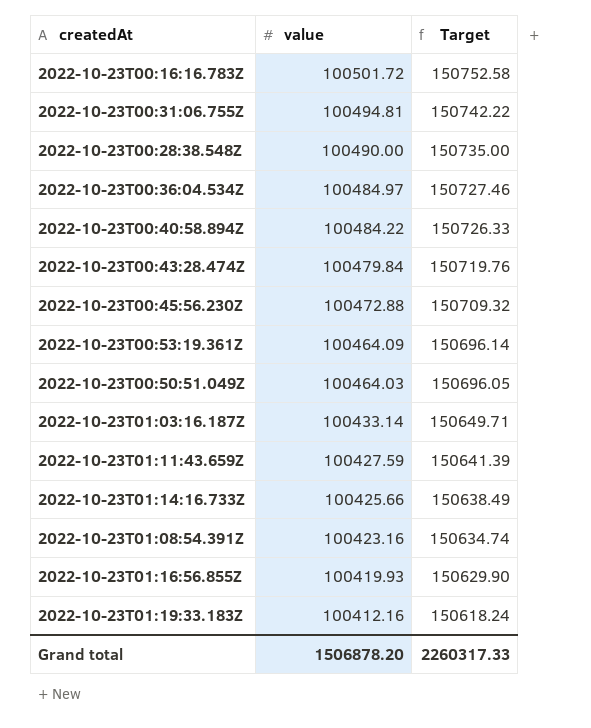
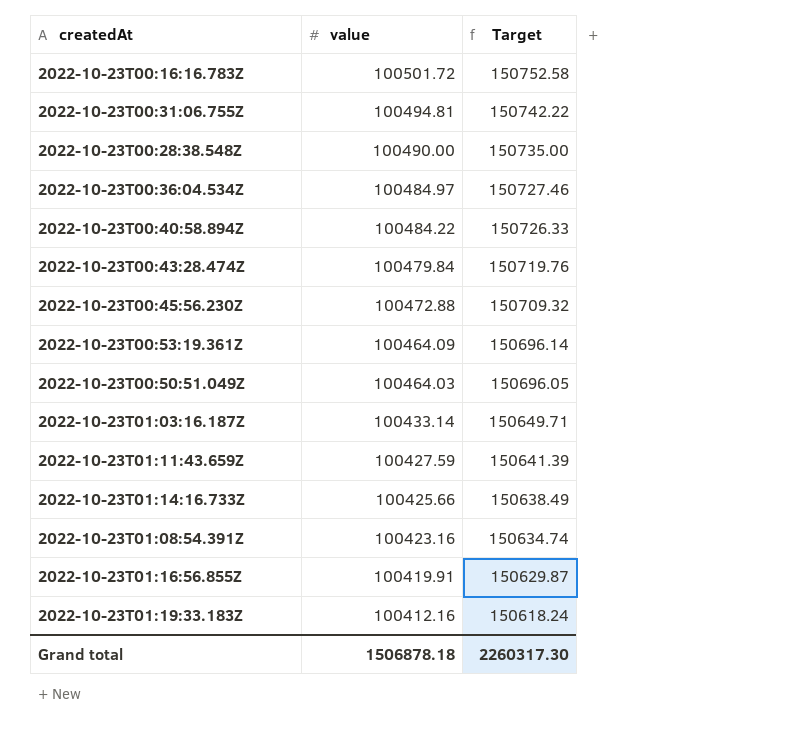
2022-10-23T01:16:56.855Z | value: 100419.93 -> 100419.91
2022-10-23T01:16:56.855Z | Target: 150629.90 -> 150629.87
Grand total | value: 1506878.20 -> 1506878.18
Grand total | Target: 2260317.33 -> 2260317.30

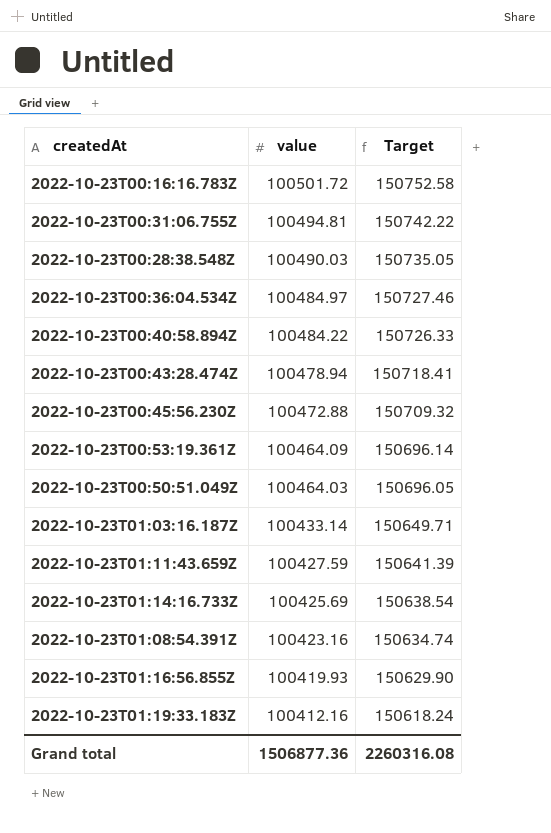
2022-10-23T00:28:38.548Z | value: 100490.00 -> 100490.03
2022-10-23T00:28:38.548Z | Target: 150735.00 -> 150735.05
2022-10-23T00:43:28.474Z | value: 100479.84 -> 100478.94
2022-10-23T00:43:28.474Z | Target: 150719.76 -> 150718.41
2022-10-23T01:14:16.733Z | value: 100425.66 -> 100425.69
2022-10-23T01:14:16.733Z | Target: 150638.49 -> 150638.54
2022-10-23T01:16:56.855Z | value: 100419.91 -> 100419.93
2022-10-23T01:16:56.855Z | Target: 150629.87 -> 150629.90
Grand total | value: 1506878.18 -> 1506877.36
Grand total | Target: 2260317.30 -> 2260316.08

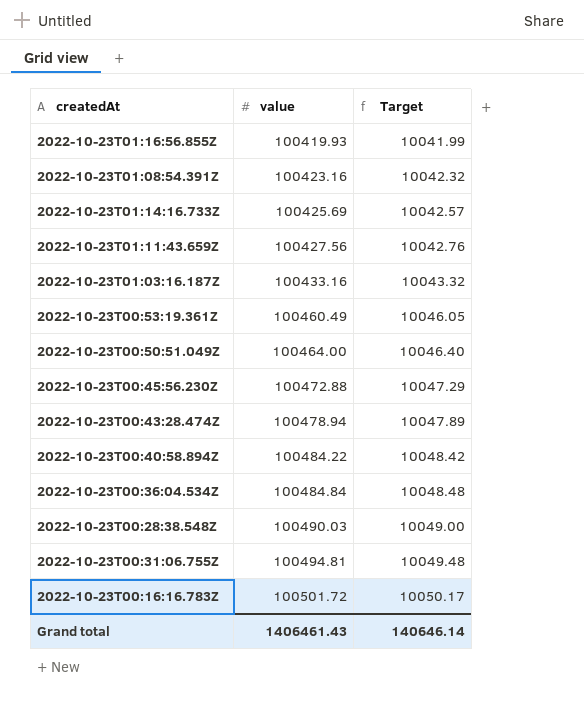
row order: value descending -> value ascending
column Target | formula: [value] * 1.5 -> [value] * 0.1
row 2022-10-23T01:19:33.183Z: 100412.16 | 150618.24 -> none
2022-10-23T01:11:43.659Z | value: 100427.59 -> 100427.56
2022-10-23T01:03:16.187Z | value: 100433.14 -> 100433.16
2022-10-23T00:53:19.361Z | value: 100464.09 -> 100460.49
2022-10-23T00:50:51.049Z | value: 100464.03 -> 100464.00
2022-10-23T00:36:04.534Z | value: 100484.97 -> 100484.84
Grand total | value: 1506877.36 -> 1406461.43
Grand total | Target: 2260316.08 -> 140646.14

